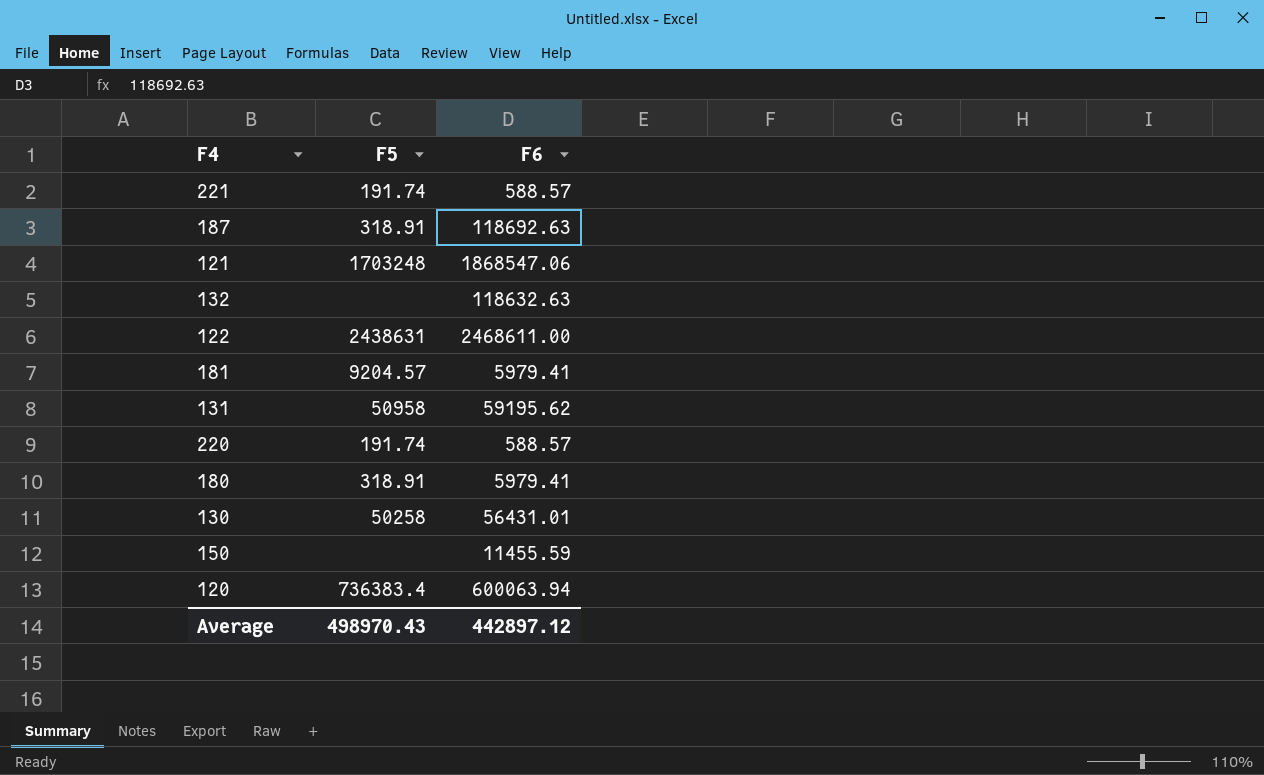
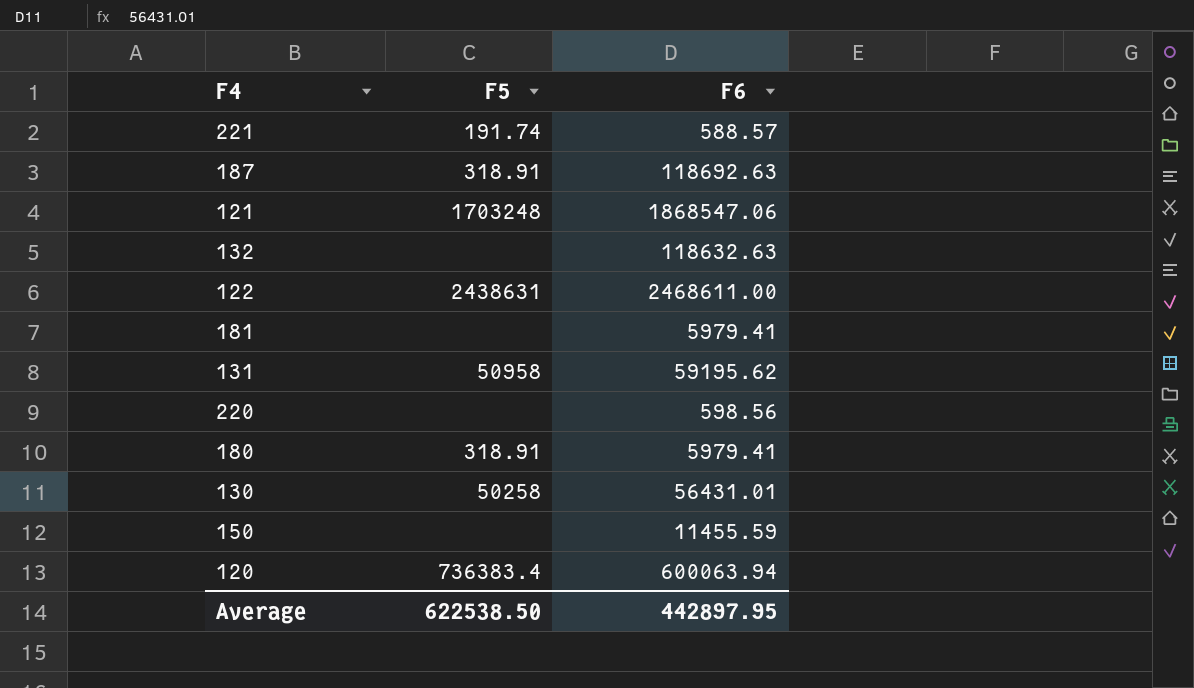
181 | F5: 9204.57 -> none
220 | F5: 191.74 -> none
220 | F6: 588.57 -> 598.56
Average | F5: 498970.43 -> 622538.50
Average | F6: 442897.12 -> 442897.95

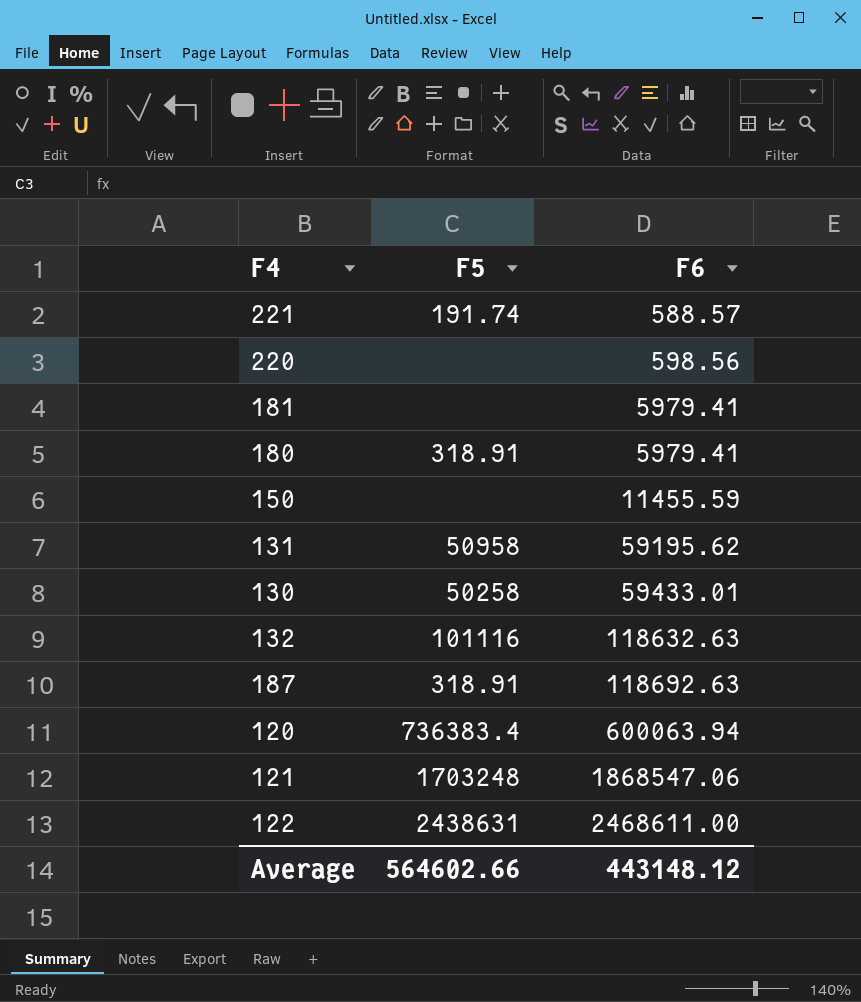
row order: none -> F6 ascending
130 | F6: 56431.01 -> 59433.01
132 | F5: none -> 101116
Average | F5: 622538.50 -> 564602.66
Average | F6: 442897.95 -> 443148.12

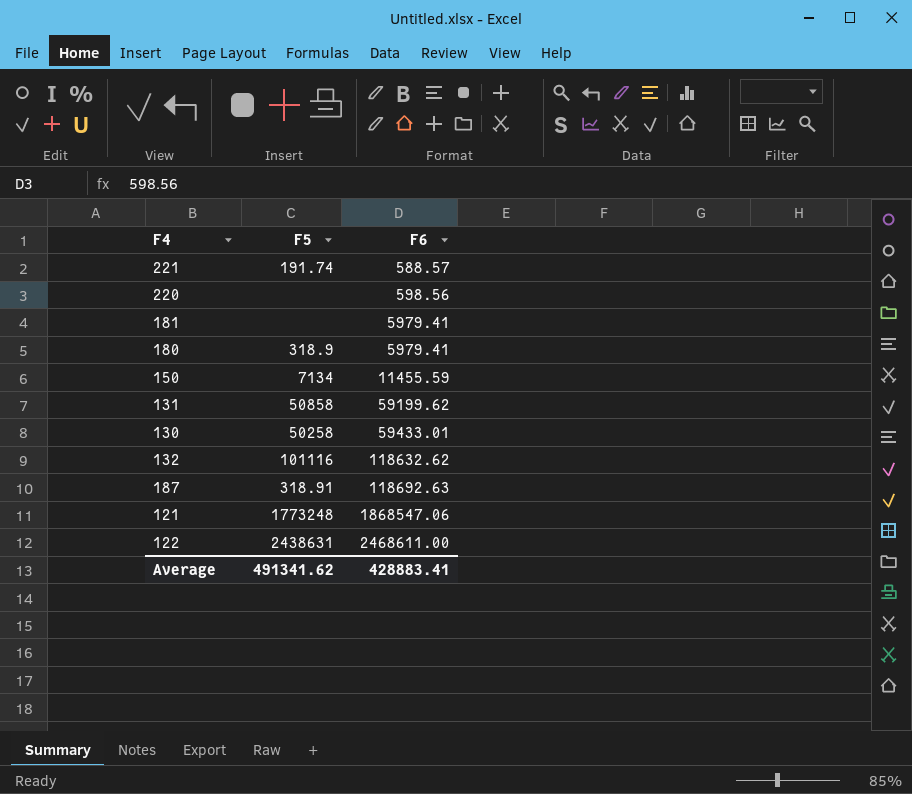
row 120: 736383.4 | 600063.94 -> none
180 | F5: 318.91 -> 318.9
150 | F5: none -> 7134
131 | F5: 50958 -> 50858
131 | F6: 59195.62 -> 59199.62
132 | F6: 118632.63 -> 118632.62
121 | F5: 1703248 -> 1773248
Average | F5: 564602.66 -> 491341.62
Average | F6: 443148.12 -> 428883.41

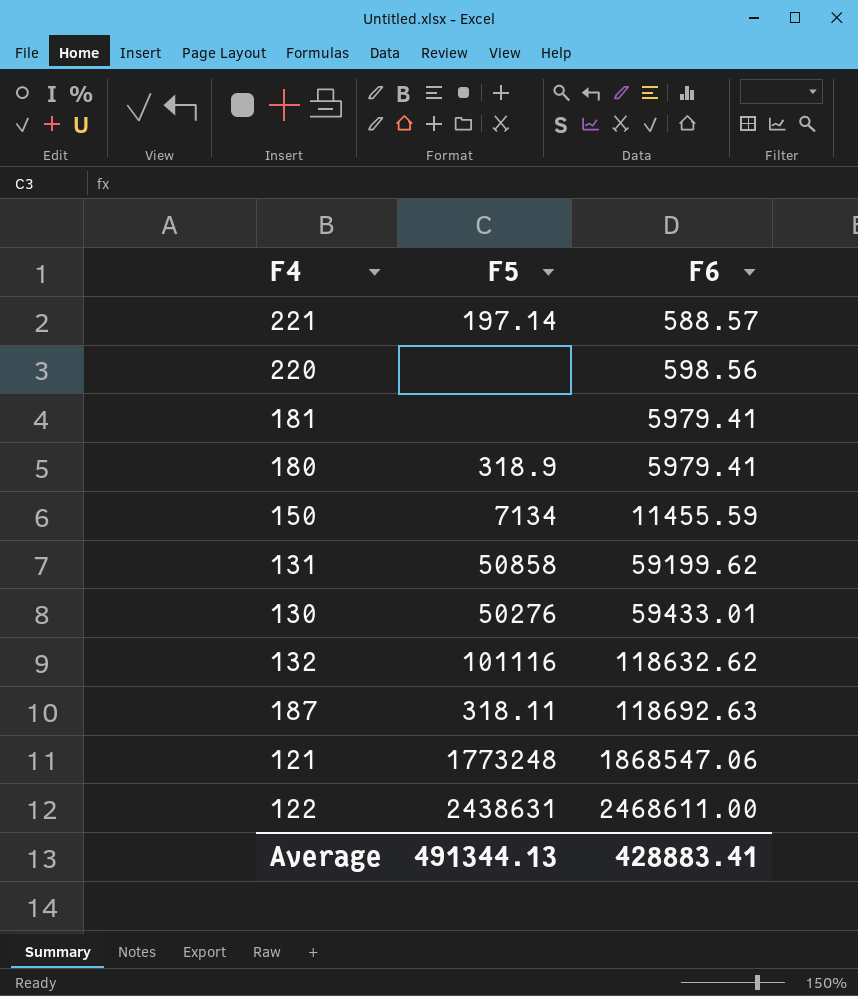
221 | F5: 191.74 -> 197.14
130 | F5: 50258 -> 50276
187 | F5: 318.91 -> 318.11
Average | F5: 491341.62 -> 491344.13

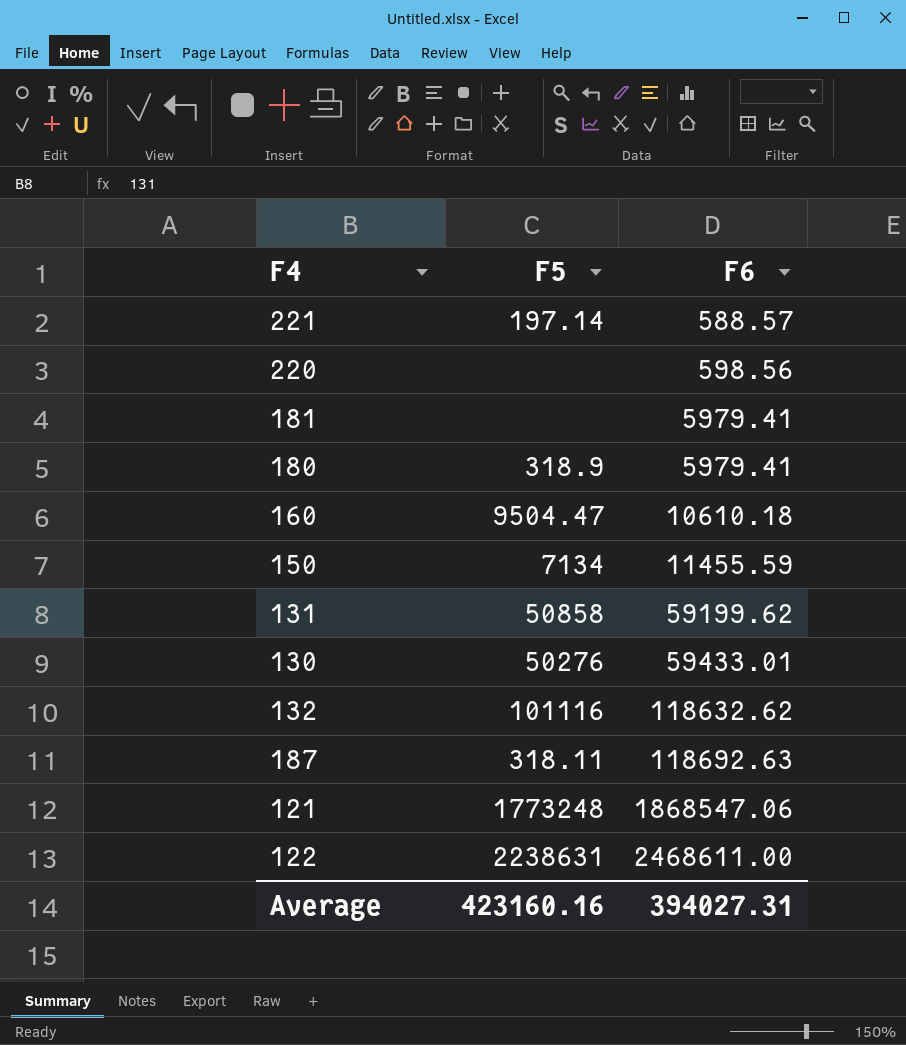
row 160: none -> 9504.47 | 10610.18
122 | F5: 2438631 -> 2238631
Average | F5: 491344.13 -> 423160.16
Average | F6: 428883.41 -> 394027.31

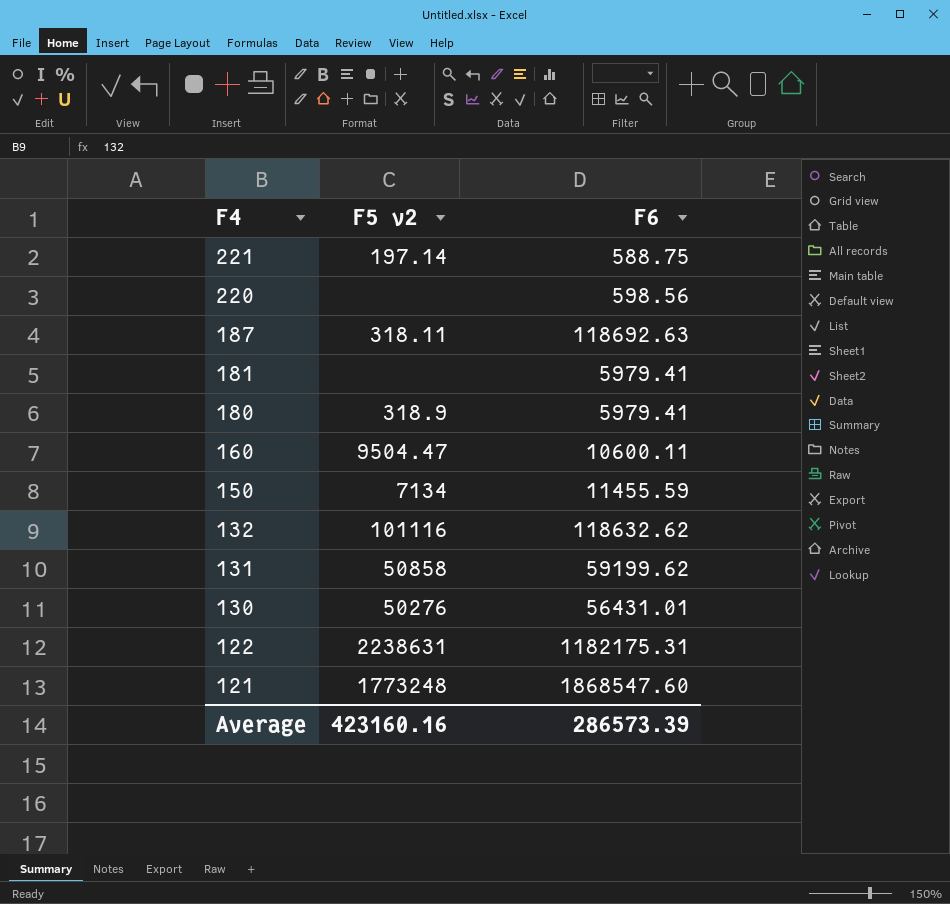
row order: F6 ascending -> F4 descending
column name: F5 -> F5 v2
221 | F6: 588.57 -> 588.75
160 | F6: 10610.18 -> 10600.11
130 | F6: 59433.01 -> 56431.01
122 | F6: 2468611.00 -> 1182175.31
121 | F6: 1868547.06 -> 1868547.60
Average | F6: 394027.31 -> 286573.39

